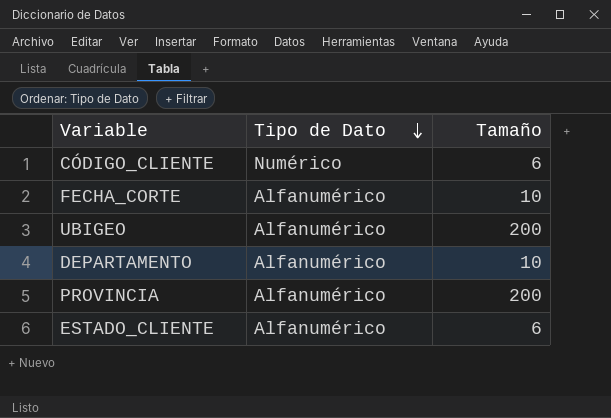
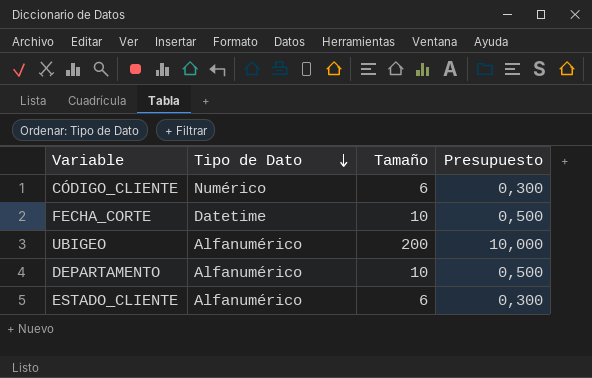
column Presupuesto | formula: none -> [Tamaño] * 0,05
row PROVINCIA: Alfanumérico | 200 -> none
FECHA_CORTE | Tipo de Dato: Alfanumérico -> Datetime

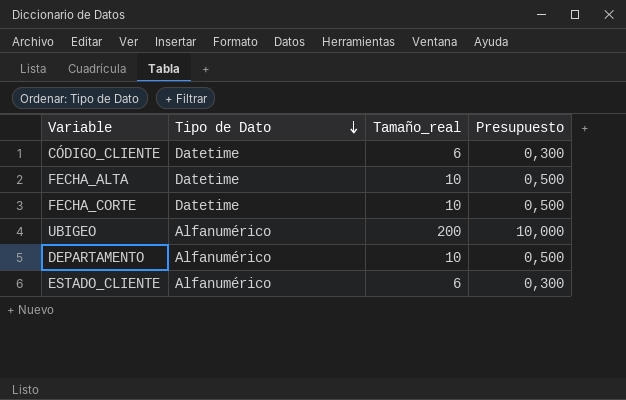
column name: Tamaño -> Tamaño_real
CÓDIGO_CLIENTE | Tipo de Dato: Numérico -> Datetime
row FECHA_ALTA: none -> Datetime | 10 | 0,500

